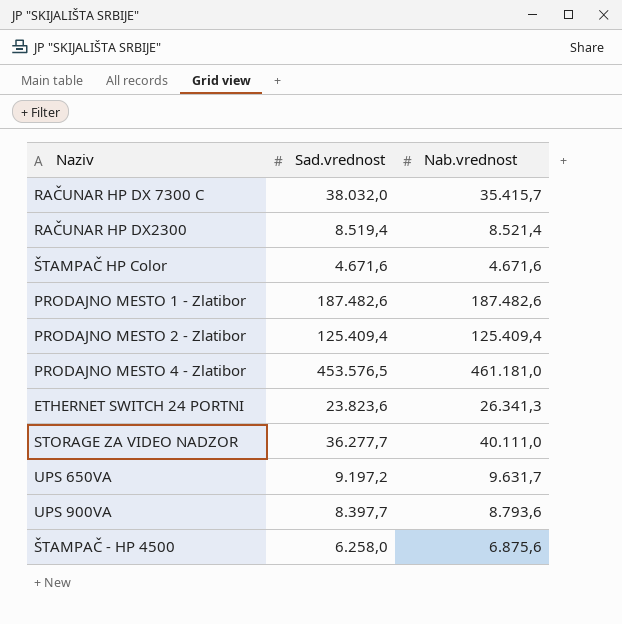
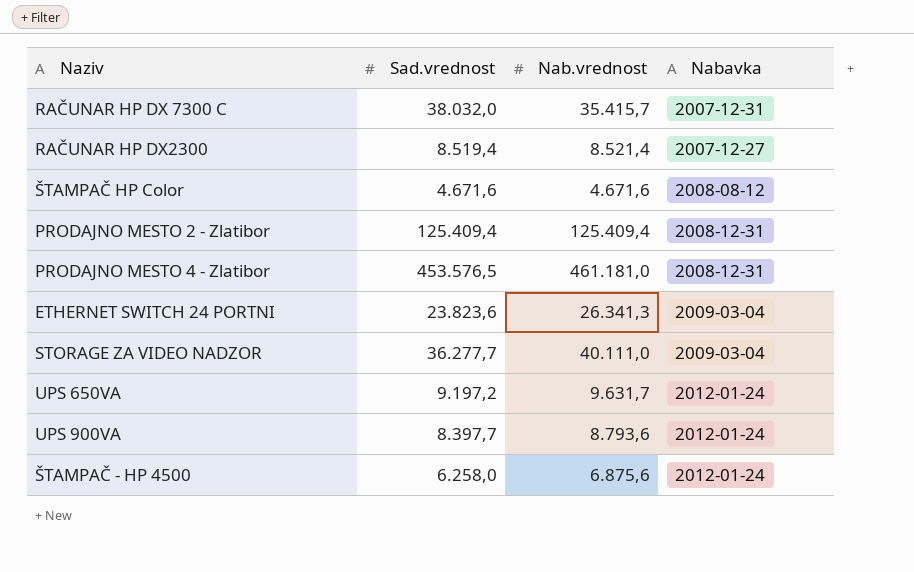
column Nabavka | position: none -> 4
row PRODAJNO MESTO 1 - Zlatibor: 187.482,6 | 187.482,6 -> none

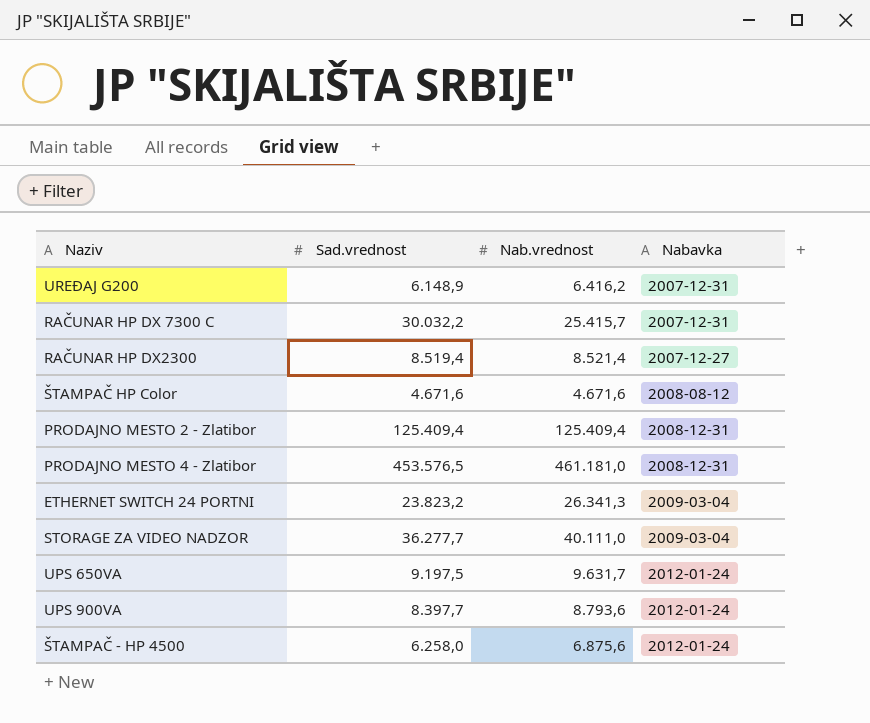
row UREĐAJ G200: none -> 6.148,9 | 6.416,2 | 2007-12-31
RAČUNAR HP DX 7300 C | Sad.vrednost: 38.032,0 -> 30.032,2
RAČUNAR HP DX 7300 C | Nab.vrednost: 35.415,7 -> 25.415,7
ETHERNET SWITCH 24 PORTNI | Sad.vrednost: 23.823,6 -> 23.823,2
UPS 650VA | Sad.vrednost: 9.197,2 -> 9.197,5

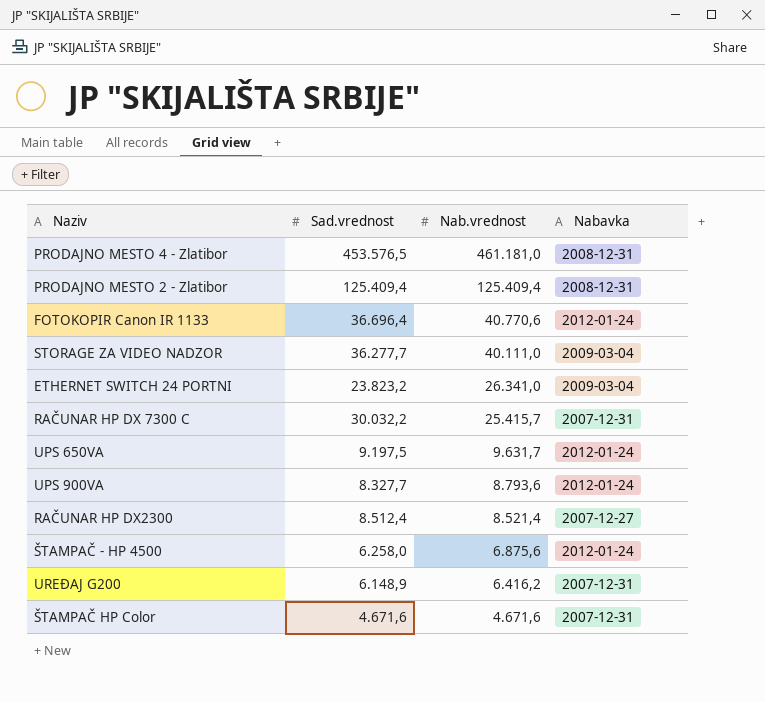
row order: none -> Nab.vrednost descending
row FOTOKOPIR Canon IR 1133: none -> 36.696,4 | 40.770,6 | 2012-01-24
ETHERNET SWITCH 24 PORTNI | Nab.vrednost: 26.341,3 -> 26.341,0
UPS 900VA | Sad.vrednost: 8.397,7 -> 8.327,7
RAČUNAR HP DX2300 | Sad.vrednost: 8.519,4 -> 8.512,4
ŠTAMPAČ HP Color | Nabavka: 2008-08-12 -> 2007-12-31

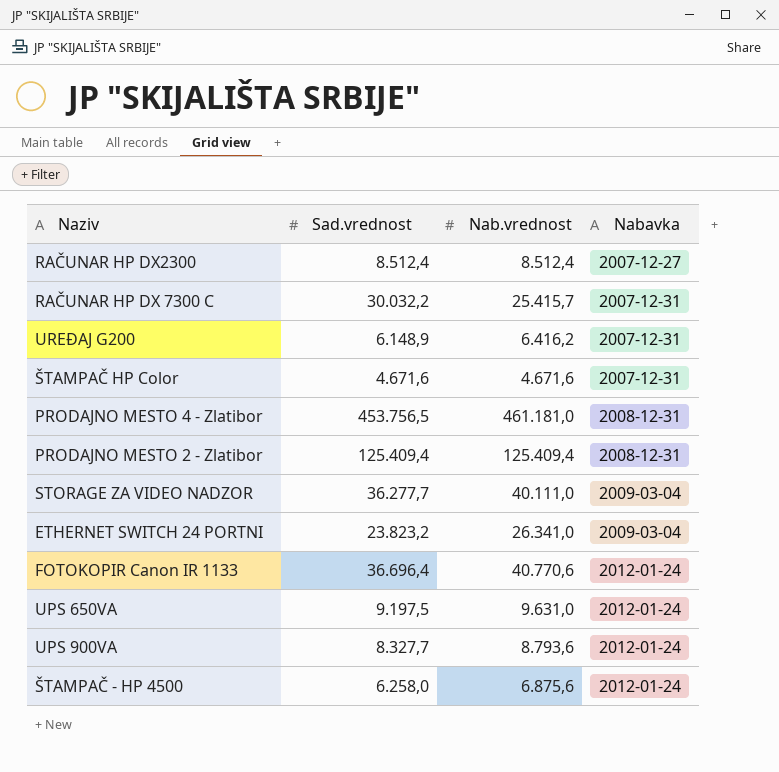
row order: Nab.vrednost descending -> Nabavka ascending
RAČUNAR HP DX2300 | Nab.vrednost: 8.521,4 -> 8.512,4
PRODAJNO MESTO 4 - Zlatibor | Sad.vrednost: 453.576,5 -> 453.756,5
UPS 650VA | Nab.vrednost: 9.631,7 -> 9.631,0

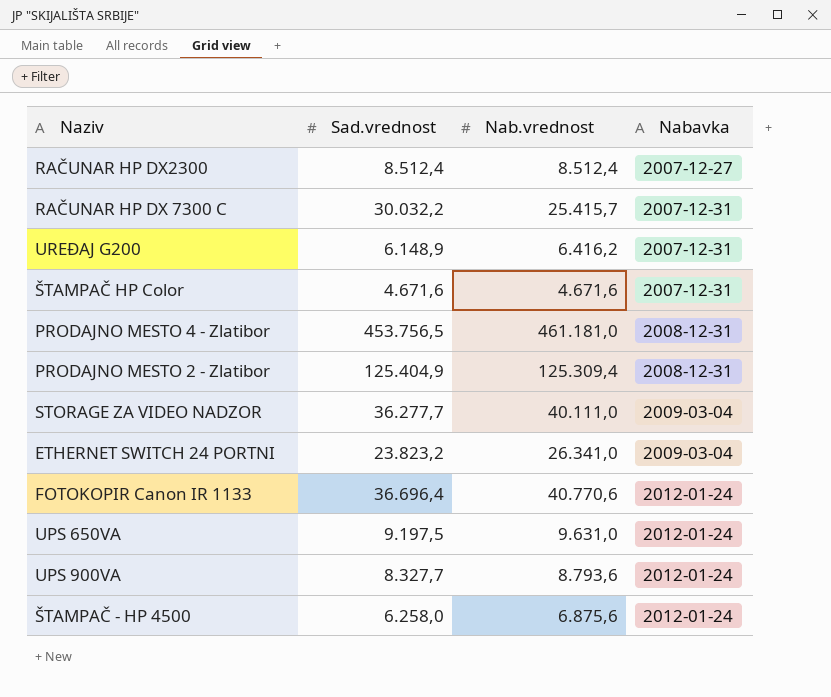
PRODAJNO MESTO 2 - Zlatibor | Sad.vrednost: 125.409,4 -> 125.404,9
PRODAJNO MESTO 2 - Zlatibor | Nab.vrednost: 125.409,4 -> 125.309,4

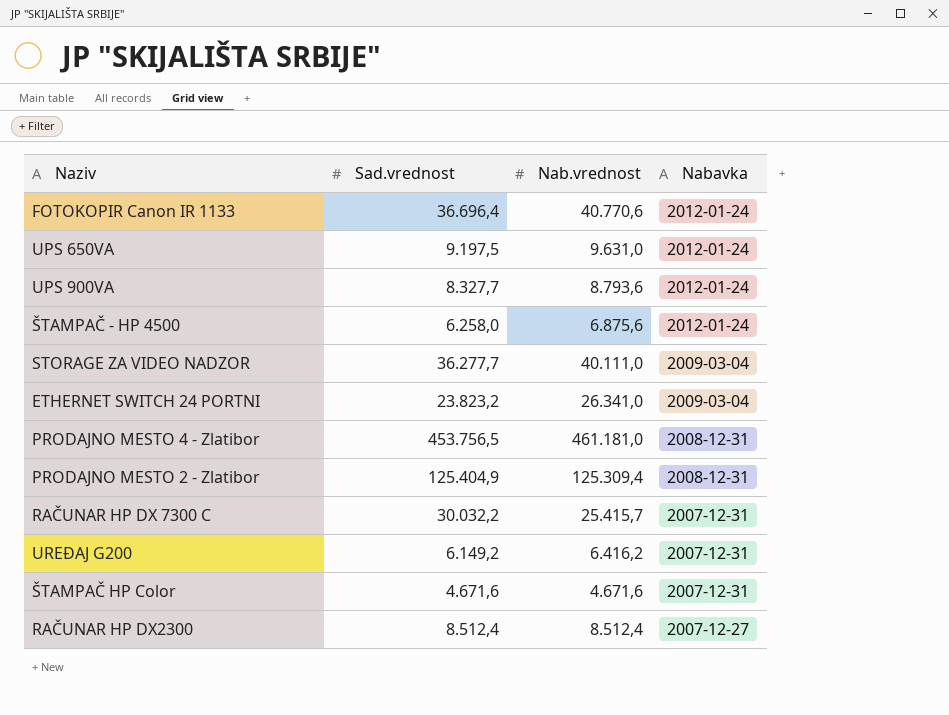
row order: Nabavka ascending -> Nabavka descending
UREĐAJ G200 | Sad.vrednost: 6.148,9 -> 6.149,2

